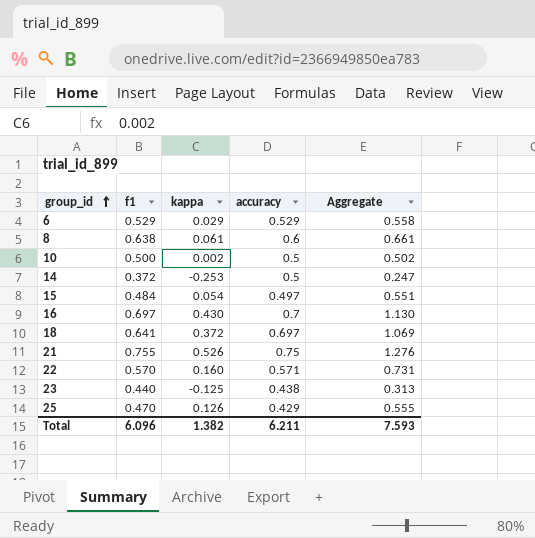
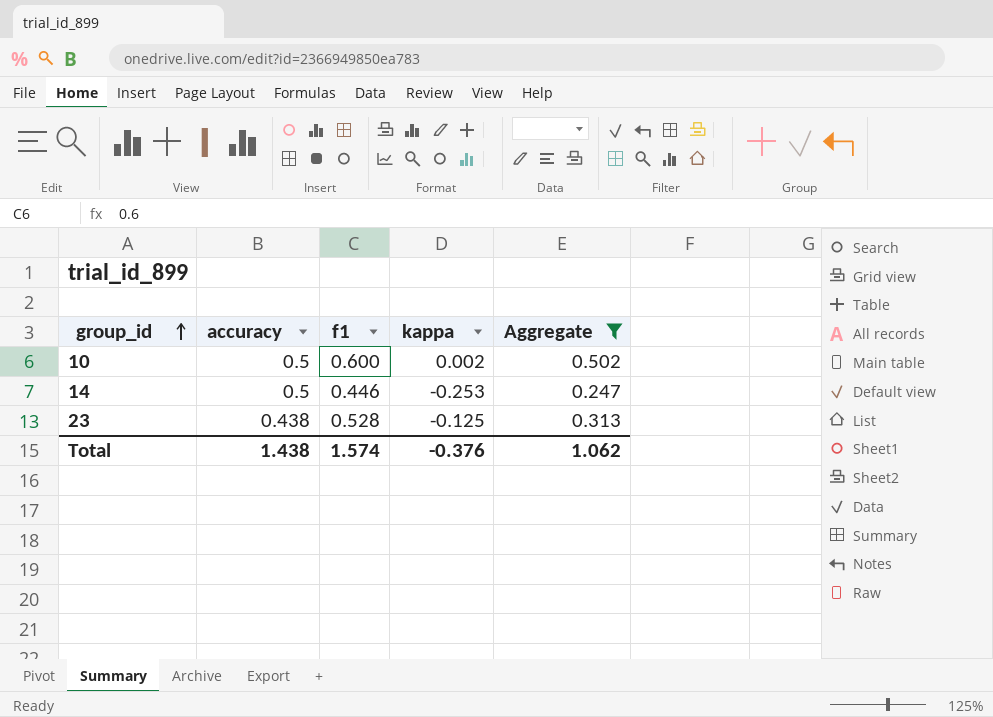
filter: none -> Aggregate <= 0.502
column accuracy | position: 4 -> 2
10 | f1: 0.500 -> 0.600
14 | f1: 0.372 -> 0.446
23 | f1: 0.440 -> 0.528
Total | accuracy: 6.211 -> 1.438
Total | f1: 6.096 -> 1.574
Total | kappa: 1.382 -> -0.376
Total | Aggregate: 7.593 -> 1.062

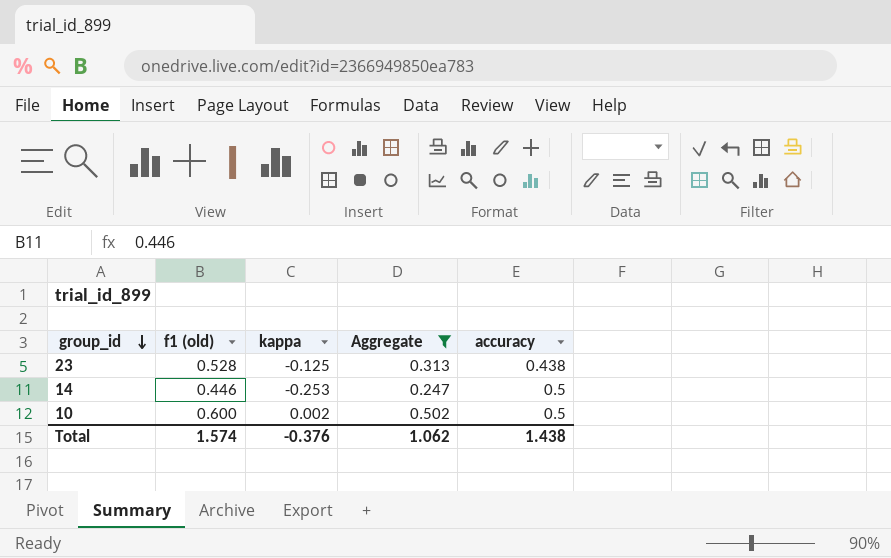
row order: group_id ascending -> group_id descending
column name: f1 -> f1 (old)
column accuracy | position: 2 -> 5

